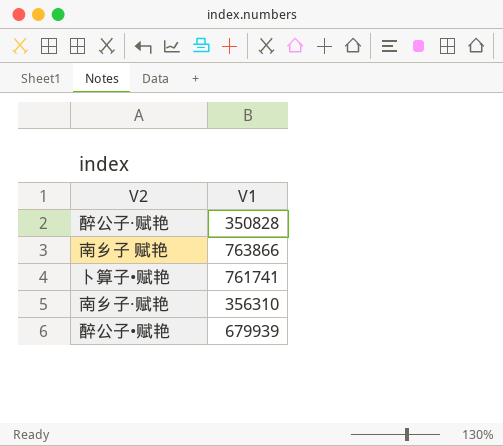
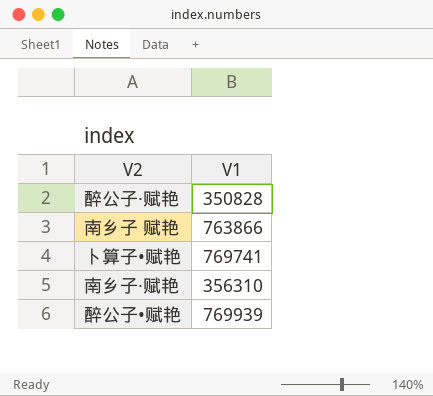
卜算子•赋艳 | V1: 761741 -> 769741
醉公子•赋艳 | V1: 679939 -> 769939

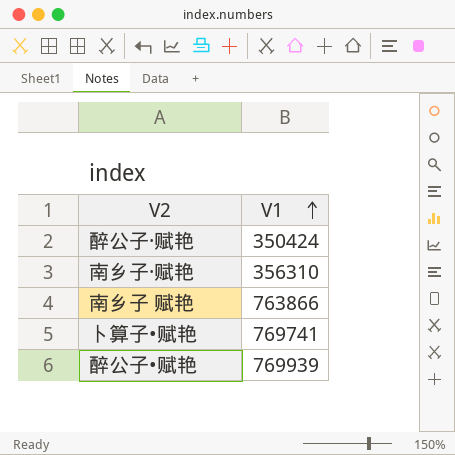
row order: none -> V1 ascending
醉公子·赋艳 | V1: 350828 -> 350424

